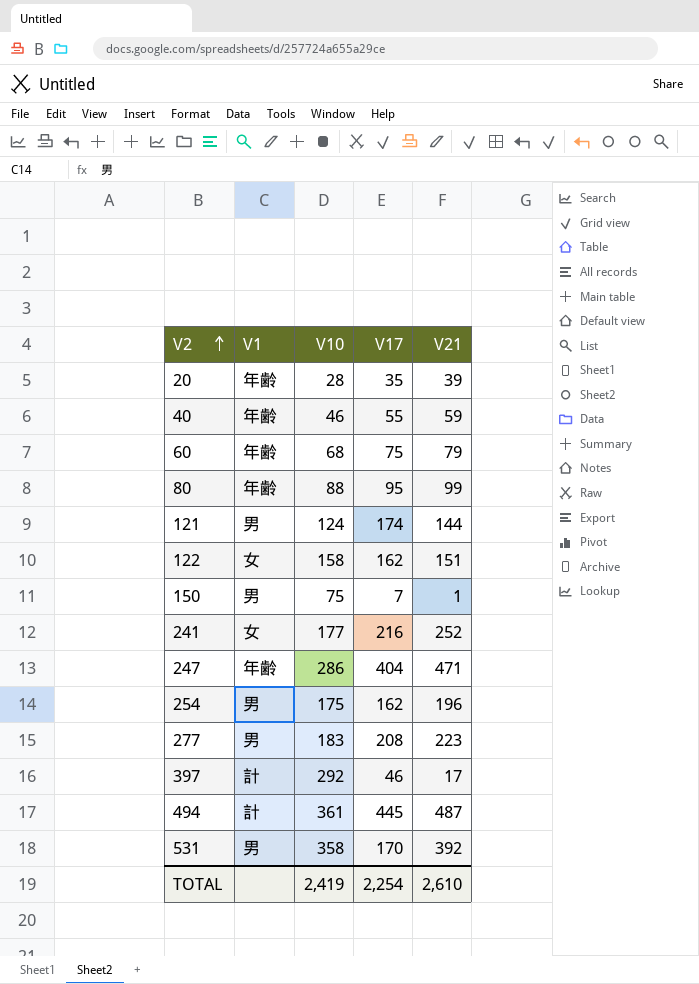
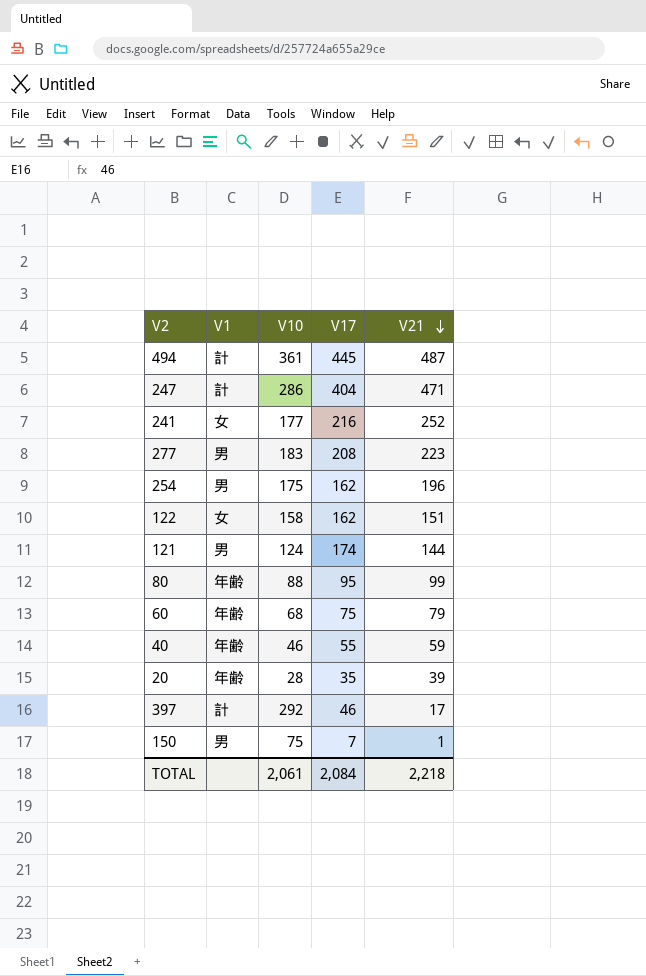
row order: V2 ascending -> V21 descending
row 531: 男 | 358 | 170 | 392 -> none
247 | V1: 年齢 -> 計
TOTAL | V10: 2,419 -> 2,061
TOTAL | V17: 2,254 -> 2,084
TOTAL | V21: 2,610 -> 2,218

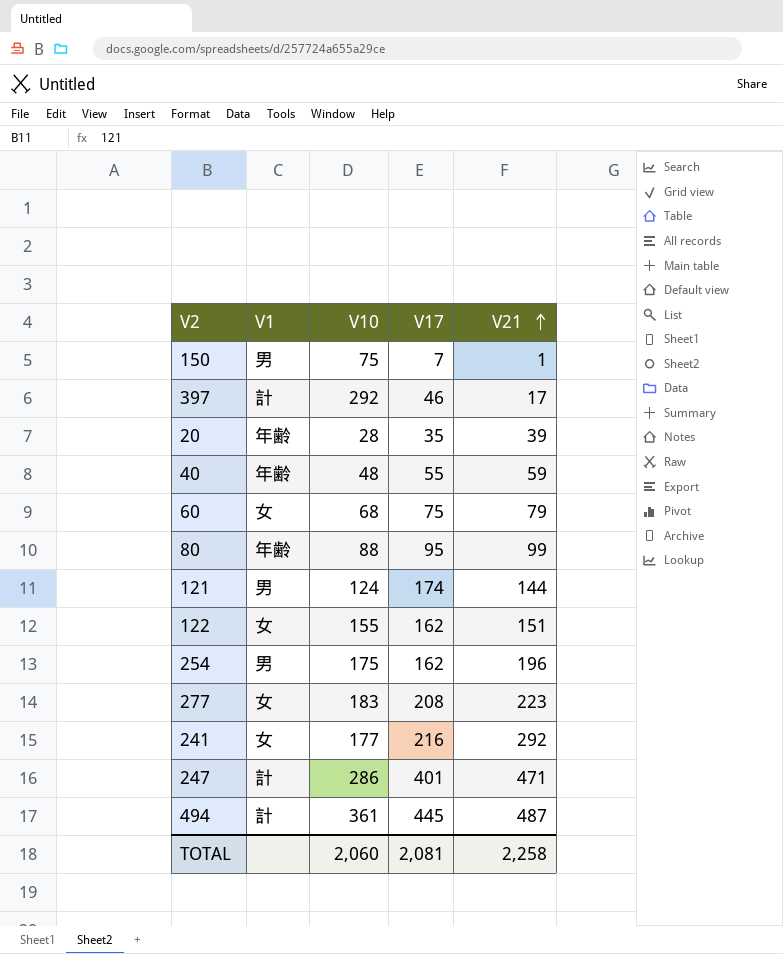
row order: V21 descending -> V21 ascending
40 | V10: 46 -> 48
60 | V1: 年齢 -> 女
122 | V10: 158 -> 155
277 | V1: 男 -> 女
241 | V21: 252 -> 292
247 | V17: 404 -> 401
TOTAL | V10: 2,061 -> 2,060
TOTAL | V17: 2,084 -> 2,081
TOTAL | V21: 2,218 -> 2,258

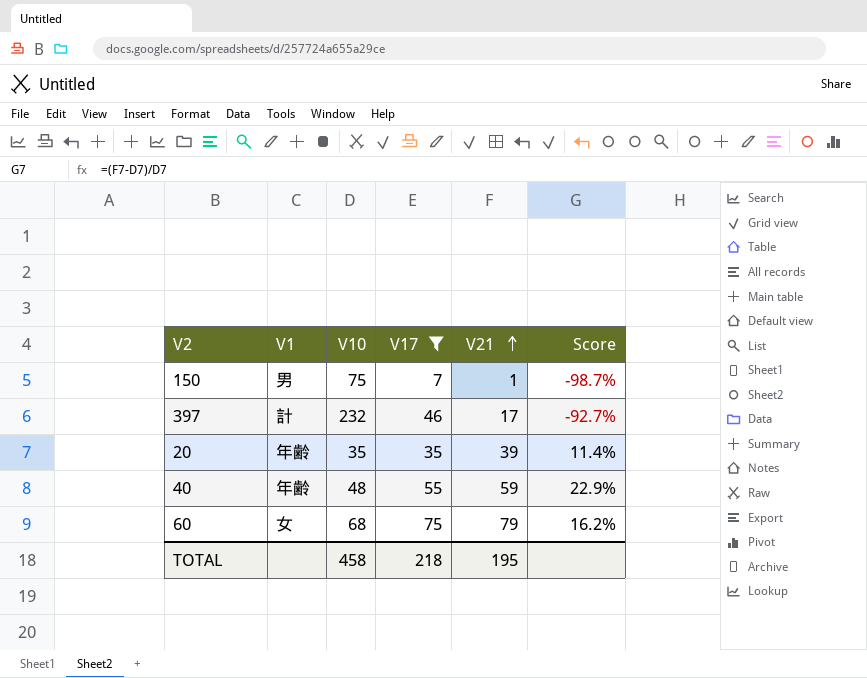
filter: none -> V17 <= 75
column Score | formula: none -> ([V21] - [V10]) / [V10]
397 | V10: 292 -> 232
20 | V10: 28 -> 35
TOTAL | V10: 2,060 -> 458
TOTAL | V17: 2,081 -> 218
TOTAL | V21: 2,258 -> 195

